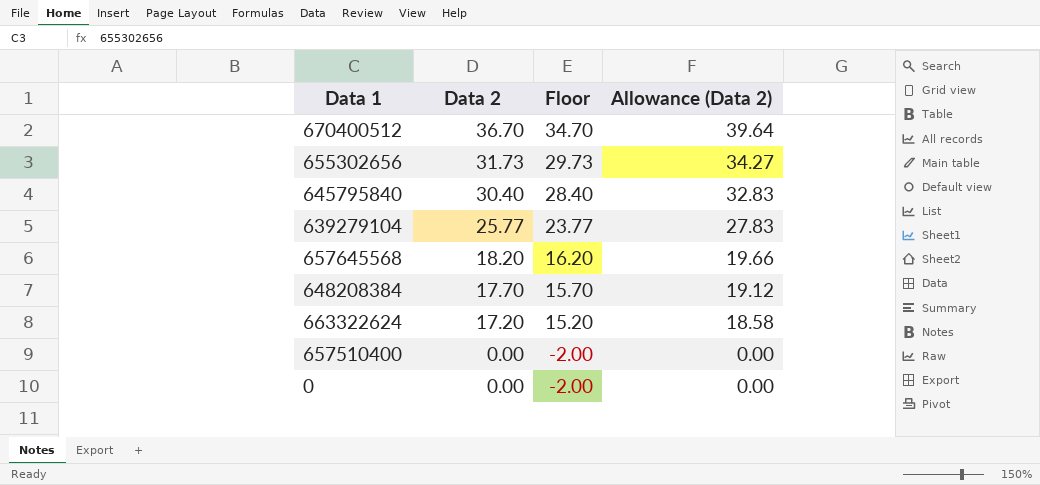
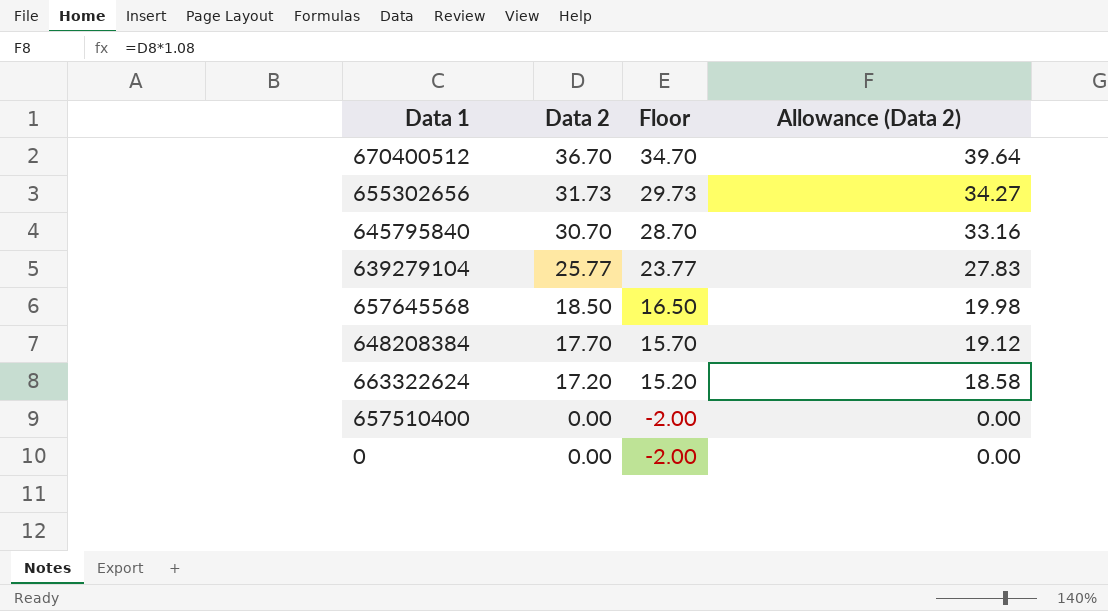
645795840 | Data 2: 30.40 -> 30.70
645795840 | Floor: 28.40 -> 28.70
645795840 | Allowance (Data 2): 32.83 -> 33.16
657645568 | Data 2: 18.20 -> 18.50
657645568 | Floor: 16.20 -> 16.50
657645568 | Allowance (Data 2): 19.66 -> 19.98

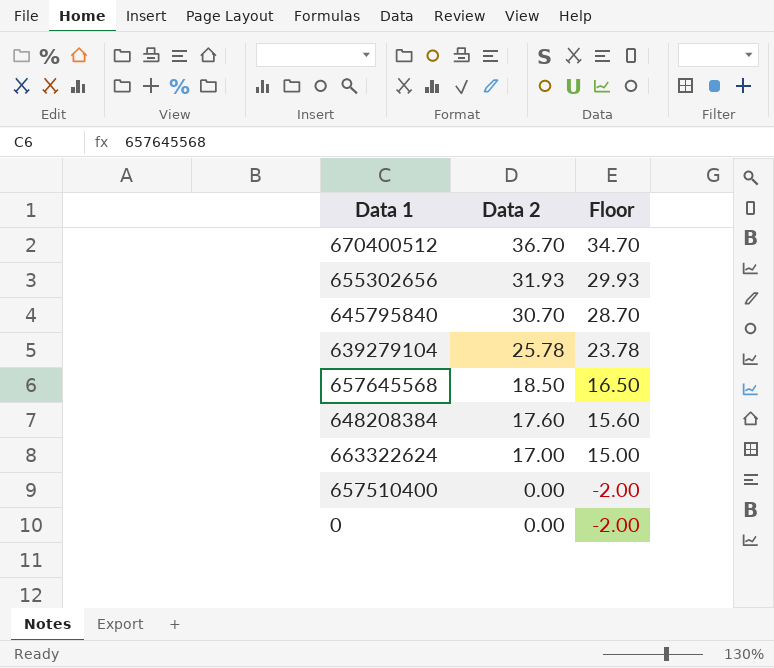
column Allowance (Data 2) | formula: [Data 2] * 1.08 -> none
655302656 | Data 2: 31.73 -> 31.93
655302656 | Floor: 29.73 -> 29.93
639279104 | Data 2: 25.77 -> 25.78
639279104 | Floor: 23.77 -> 23.78
648208384 | Data 2: 17.70 -> 17.60
648208384 | Floor: 15.70 -> 15.60
663322624 | Data 2: 17.20 -> 17.00
663322624 | Floor: 15.20 -> 15.00

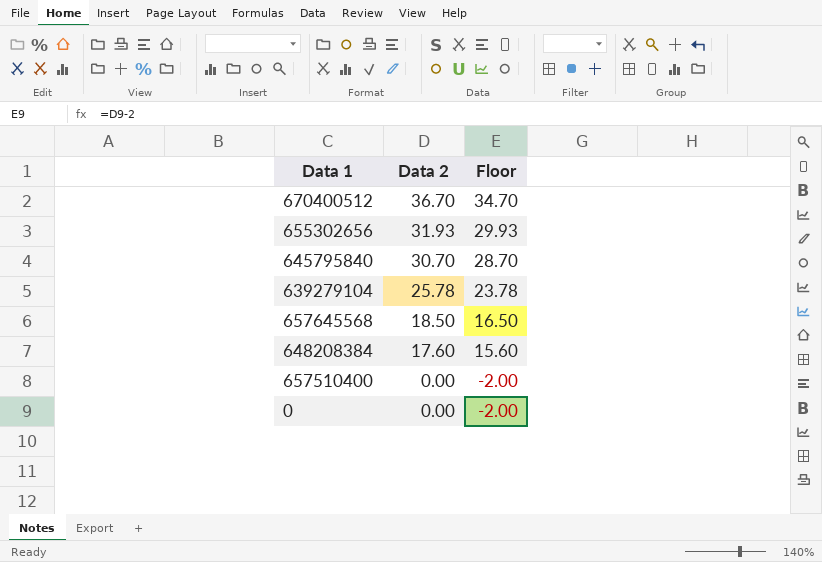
row 663322624: 17.00 | 15.00 -> none

